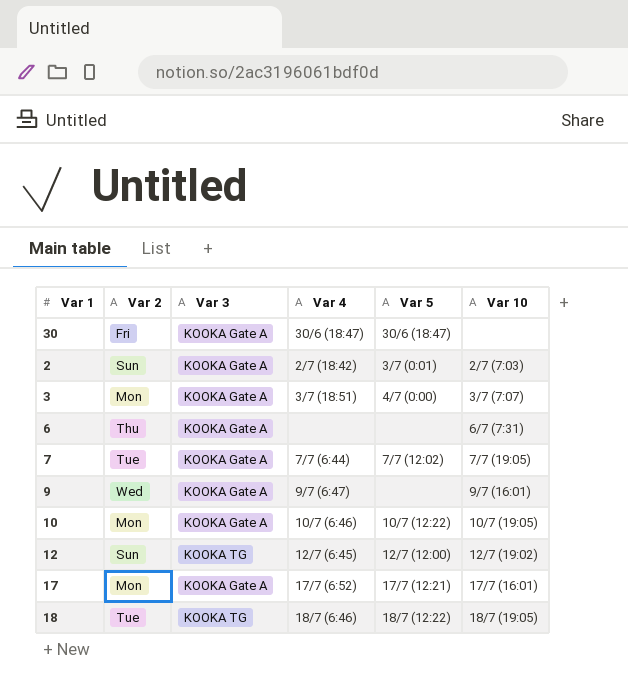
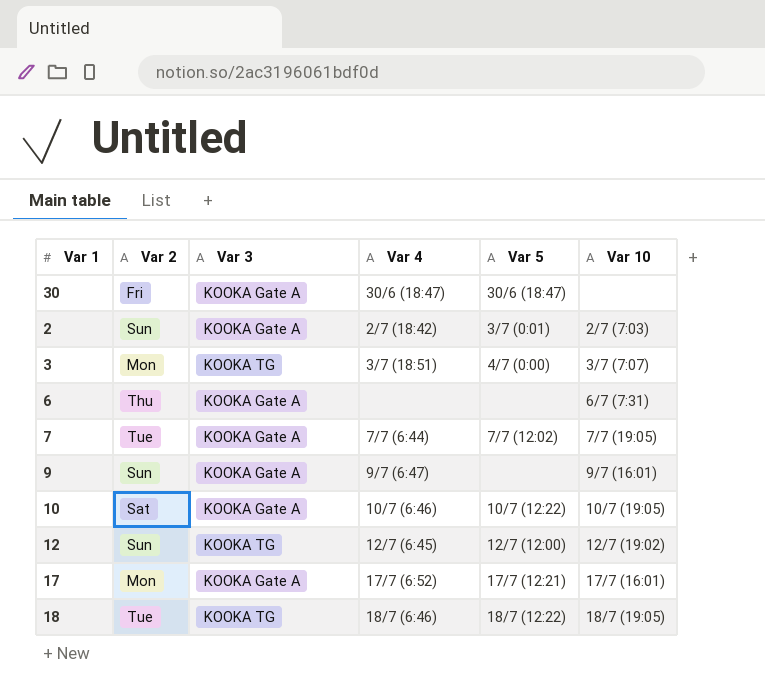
3 | Var 3: KOOKA Gate A -> KOOKA TG
9 | Var 2: Wed -> Sun
10 | Var 2: Mon -> Sat

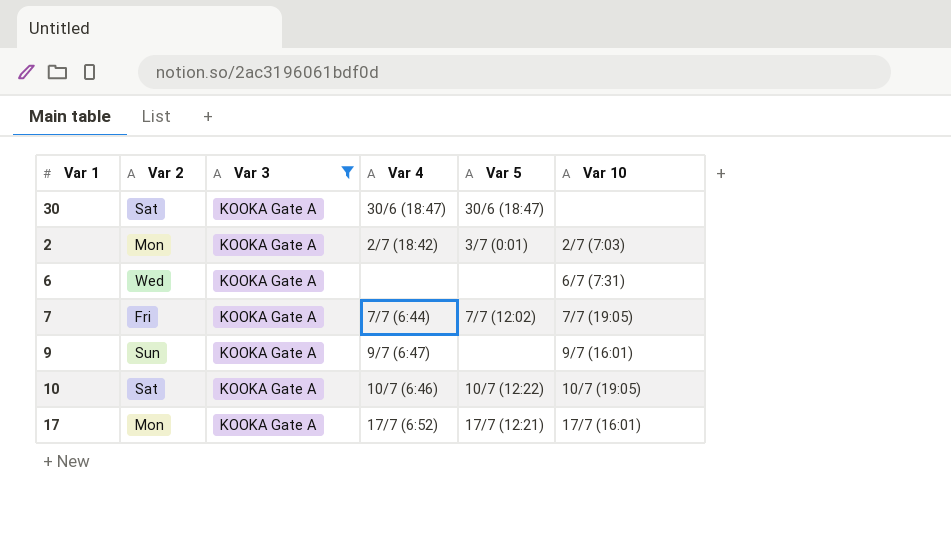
filter: none -> Var 3 = KOOKA Gate A
30 | Var 2: Fri -> Sat
2 | Var 2: Sun -> Mon
6 | Var 2: Thu -> Wed
7 | Var 2: Tue -> Fri

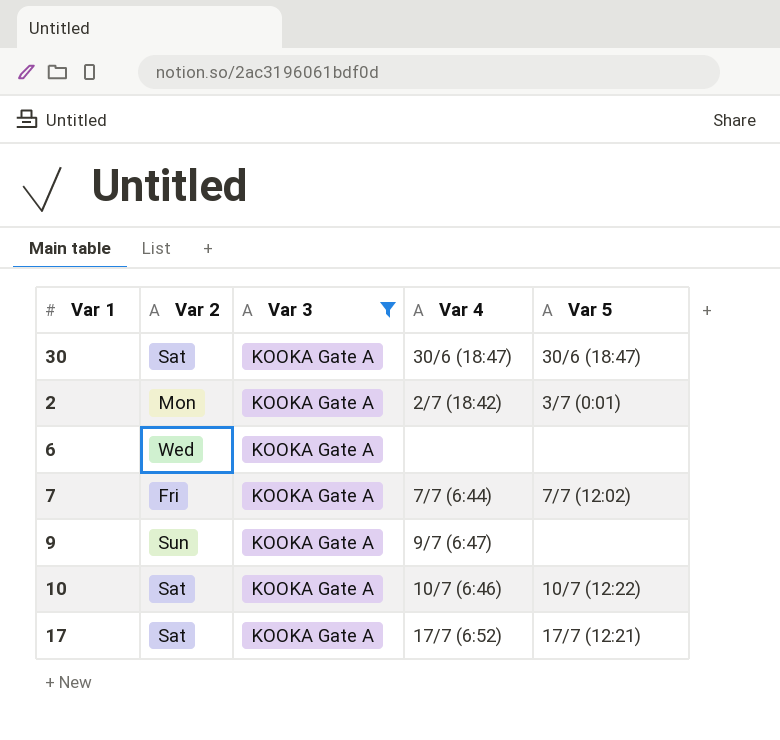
column Var 10 | position: 6 -> none
17 | Var 2: Mon -> Sat

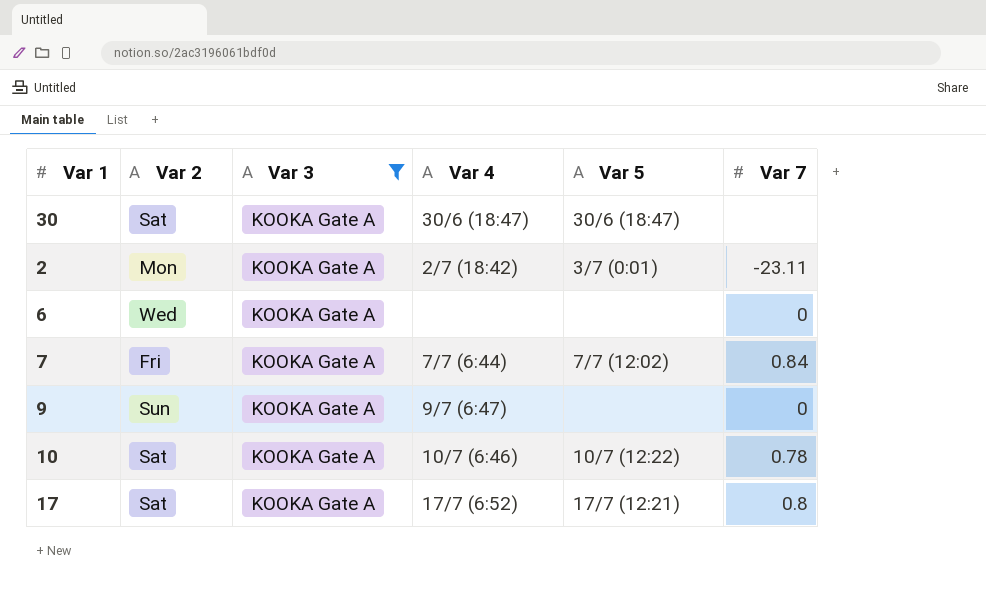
column Var 7 | position: none -> 6

